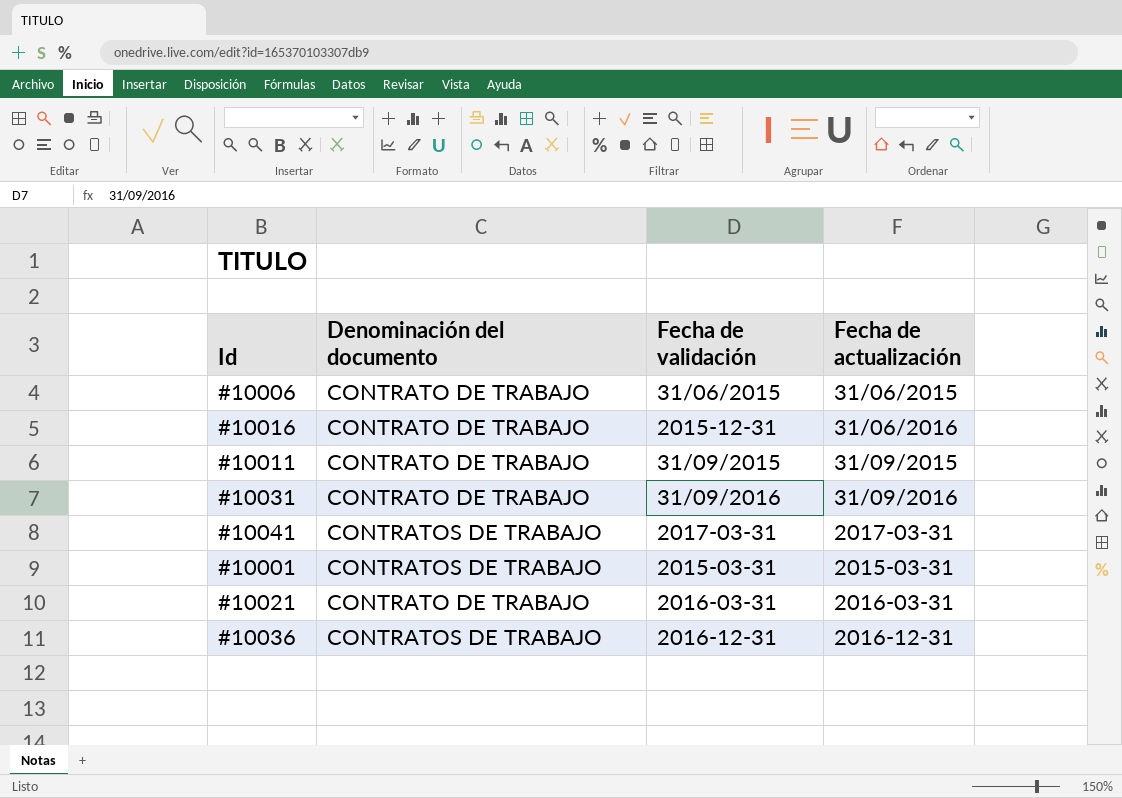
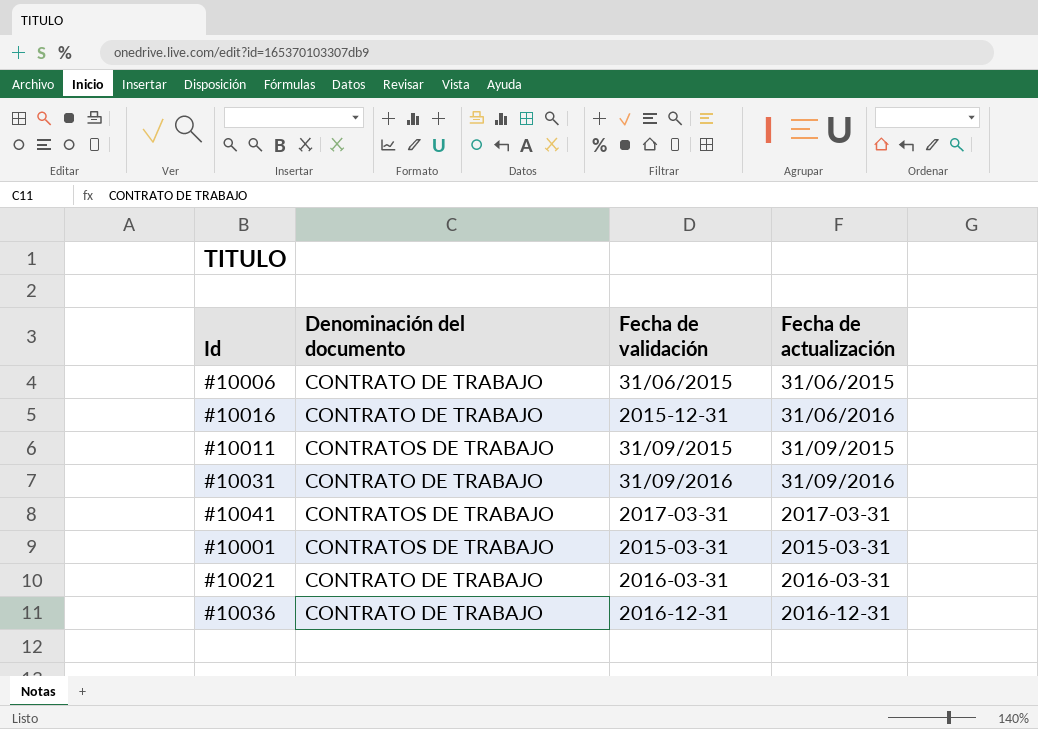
#10011 | Denominación del documento: CONTRATO DE TRABAJO -> CONTRATOS DE TRABAJO
#10036 | Denominación del documento: CONTRATOS DE TRABAJO -> CONTRATO DE TRABAJO

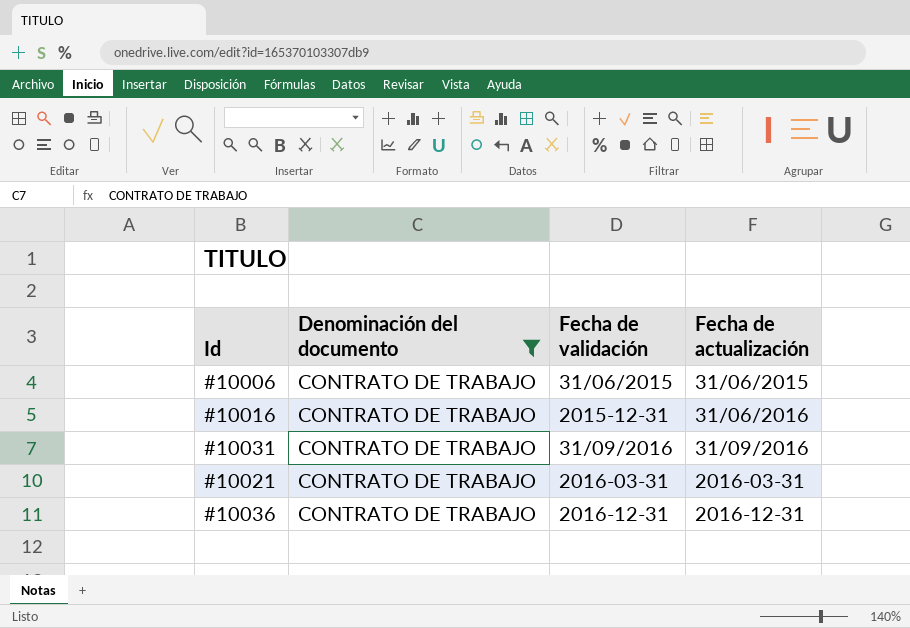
filter: none -> Denominación del documento = CONTRATO DE TRABAJO

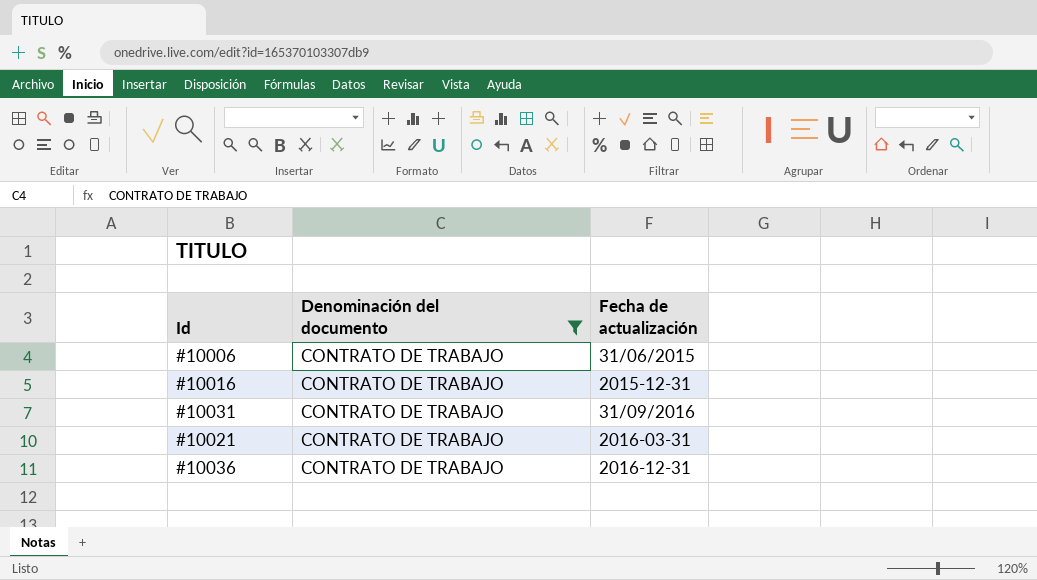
column Fecha de validación | position: 3 -> none
#10016 | Fecha de actualización: 31/06/2016 -> 2015-12-31

